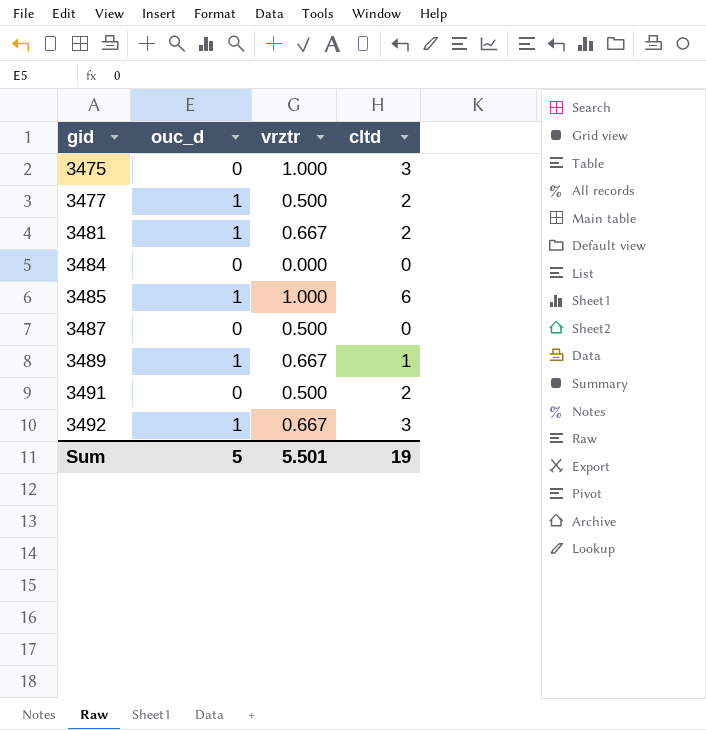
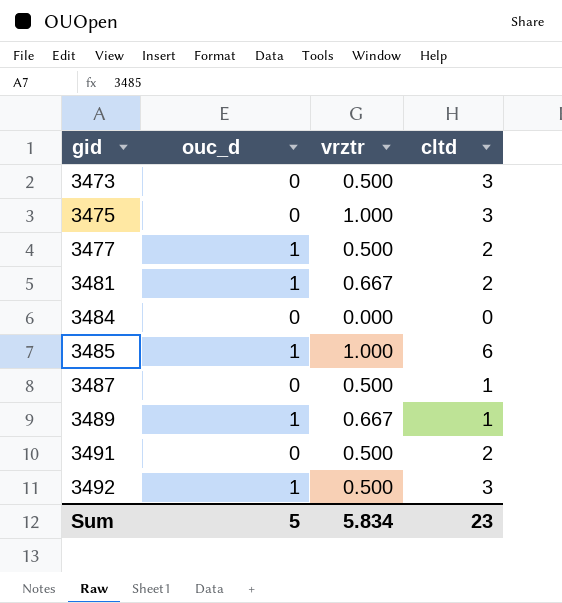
row 3473: none -> 0 | 0.500 | 3
3487 | cltd: 0 -> 1
3492 | vrztr: 0.667 -> 0.500
Sum | vrztr: 5.501 -> 5.834
Sum | cltd: 19 -> 23

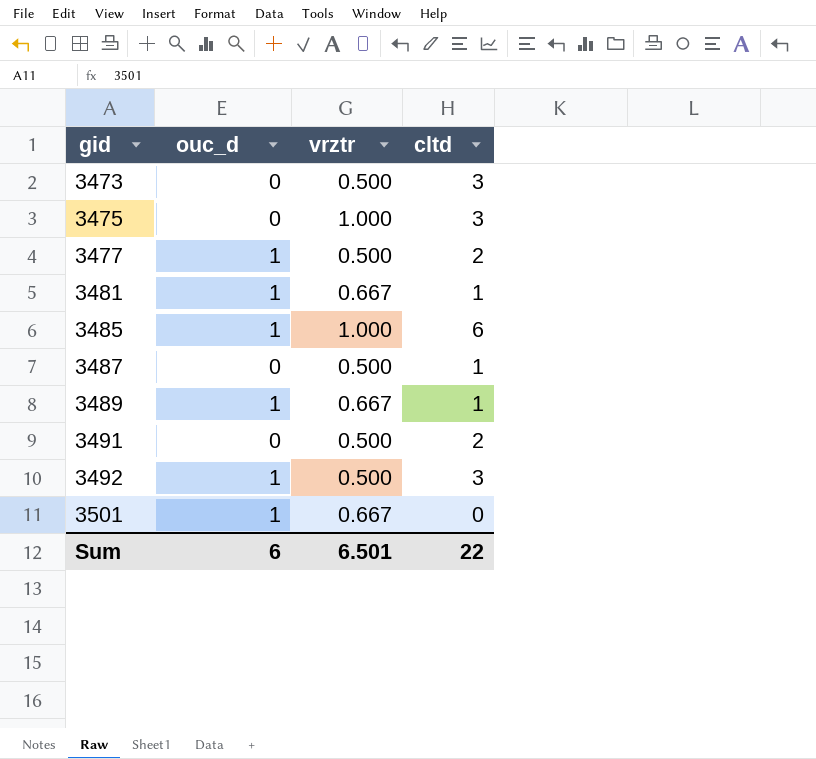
row 3484: 0 | 0.000 | 0 -> none
3481 | cltd: 2 -> 1
row 3501: none -> 1 | 0.667 | 0
Sum | ouc_d: 5 -> 6
Sum | vrztr: 5.834 -> 6.501
Sum | cltd: 23 -> 22

